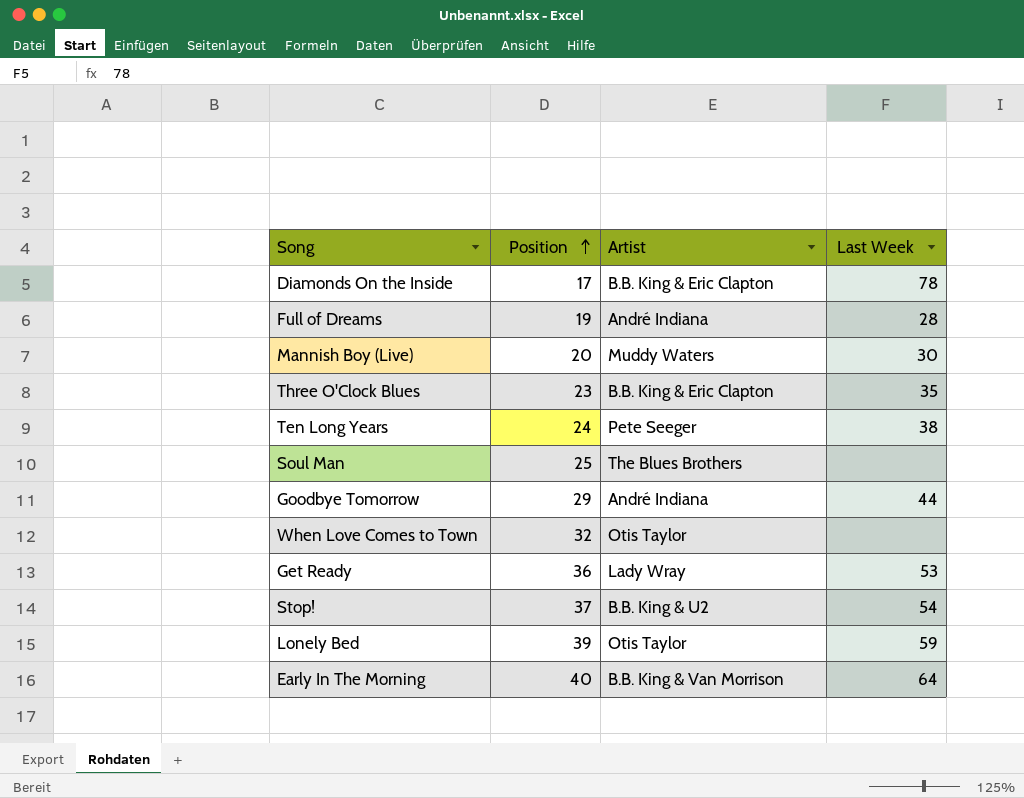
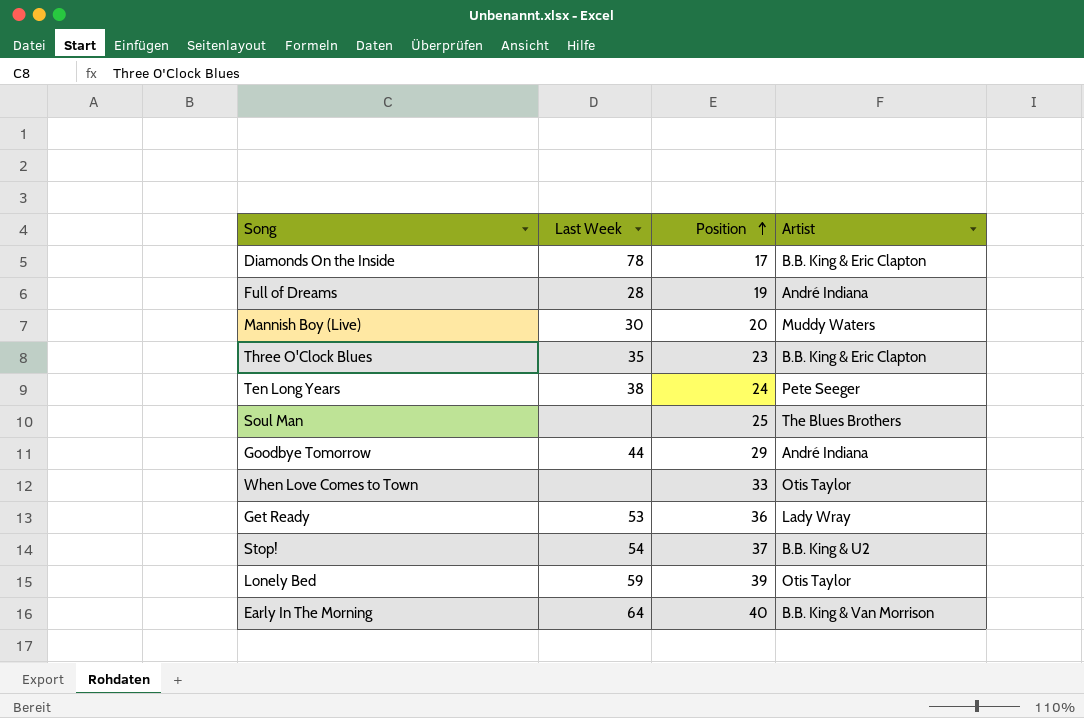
column Last Week | position: 4 -> 2
When Love Comes to Town | Position: 32 -> 33

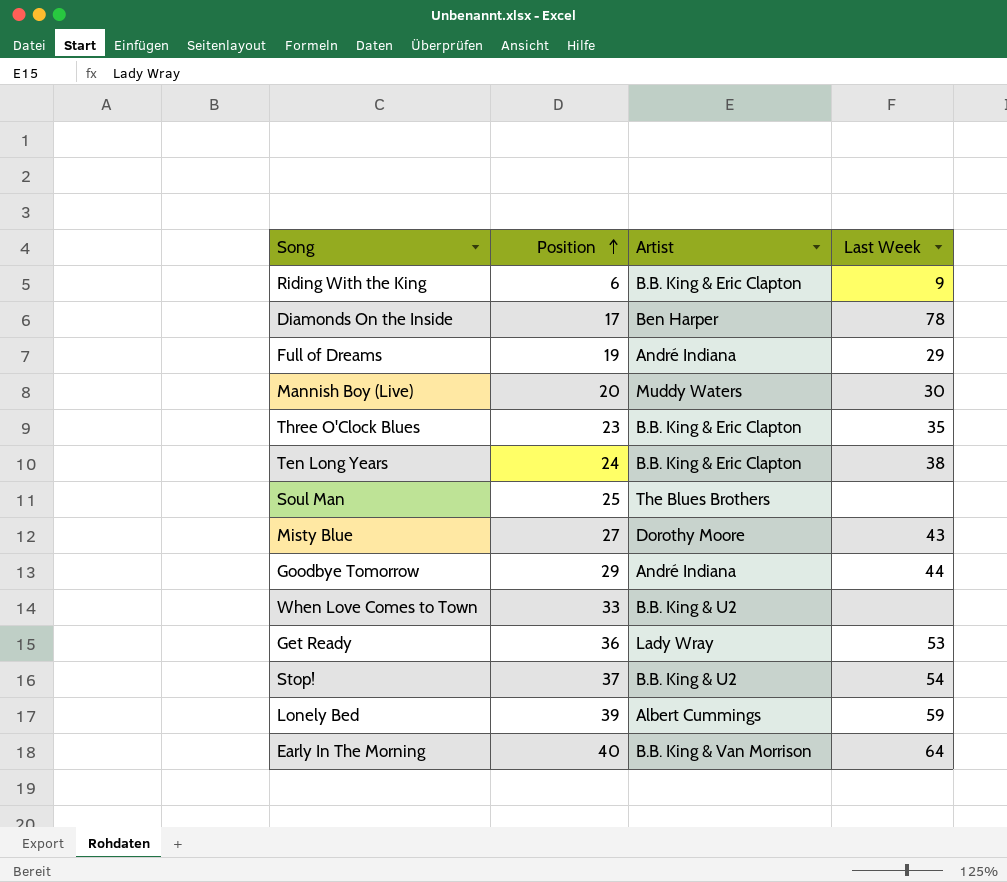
column Last Week | position: 2 -> 4
row Riding With the King: none -> 6 | B.B. King & Eric Clapton | 9
Diamonds On the Inside | Artist: B.B. King & Eric Clapton -> Ben Harper
Full of Dreams | Last Week: 28 -> 29
Ten Long Years | Artist: Pete Seeger -> B.B. King & Eric Clapton
row Misty Blue: none -> 27 | Dorothy Moore | 43
When Love Comes to Town | Artist: Otis Taylor -> B.B. King & U2
Lonely Bed | Artist: Otis Taylor -> Albert Cummings

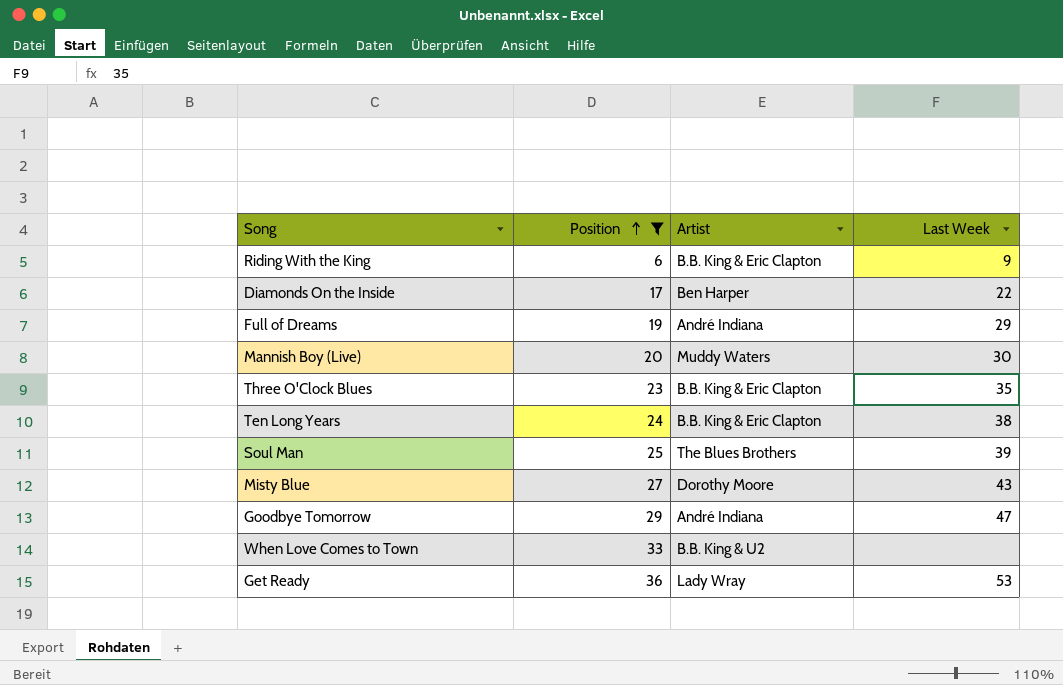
filter: none -> Position <= 36
Diamonds On the Inside | Last Week: 78 -> 22
Soul Man | Last Week: none -> 39
Goodbye Tomorrow | Last Week: 44 -> 47

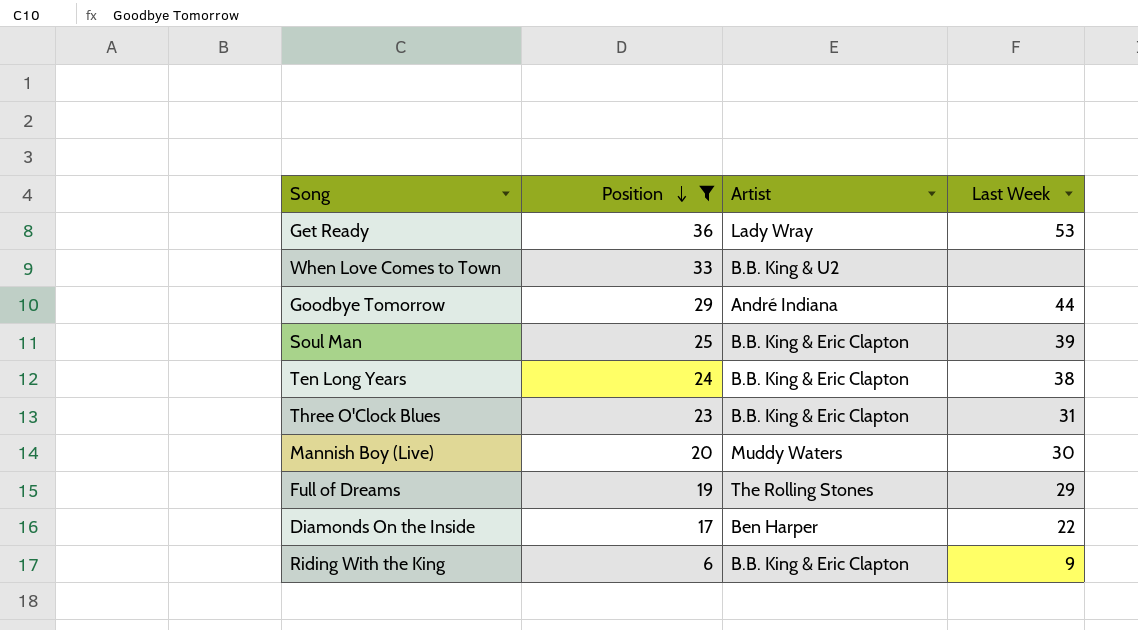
row order: Position ascending -> Position descending
row Misty Blue: 27 | Dorothy Moore | 43 -> none
Goodbye Tomorrow | Last Week: 47 -> 44
Soul Man | Artist: The Blues Brothers -> B.B. King & Eric Clapton
Three O'Clock Blues | Last Week: 35 -> 31
Full of Dreams | Artist: André Indiana -> The Rolling Stones

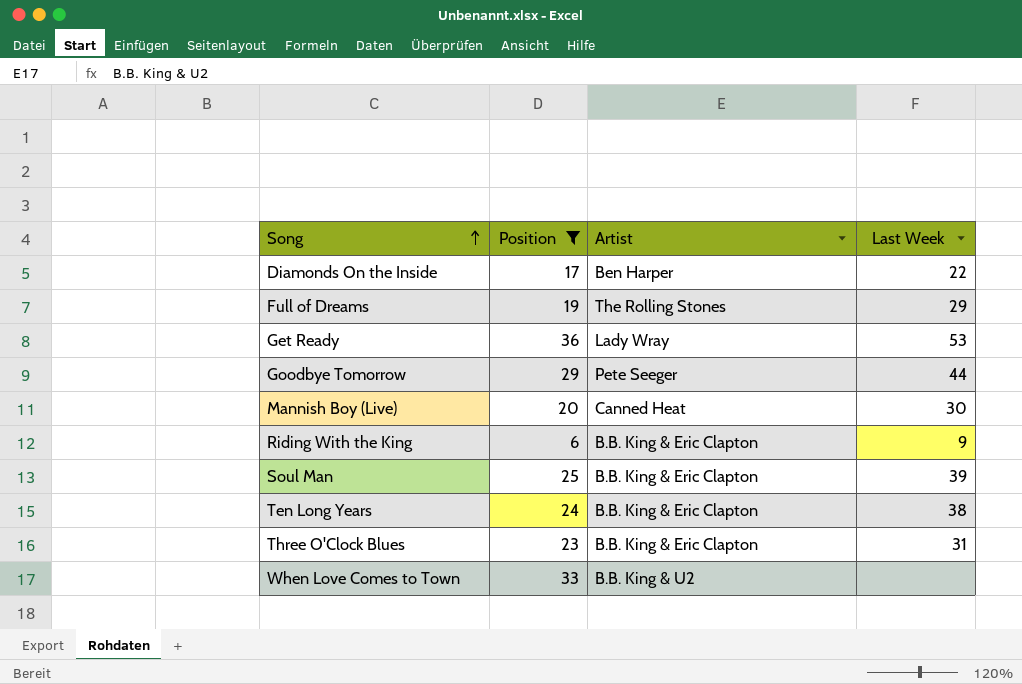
row order: Position descending -> Song ascending
Goodbye Tomorrow | Artist: André Indiana -> Pete Seeger
Mannish Boy (Live) | Artist: Muddy Waters -> Canned Heat

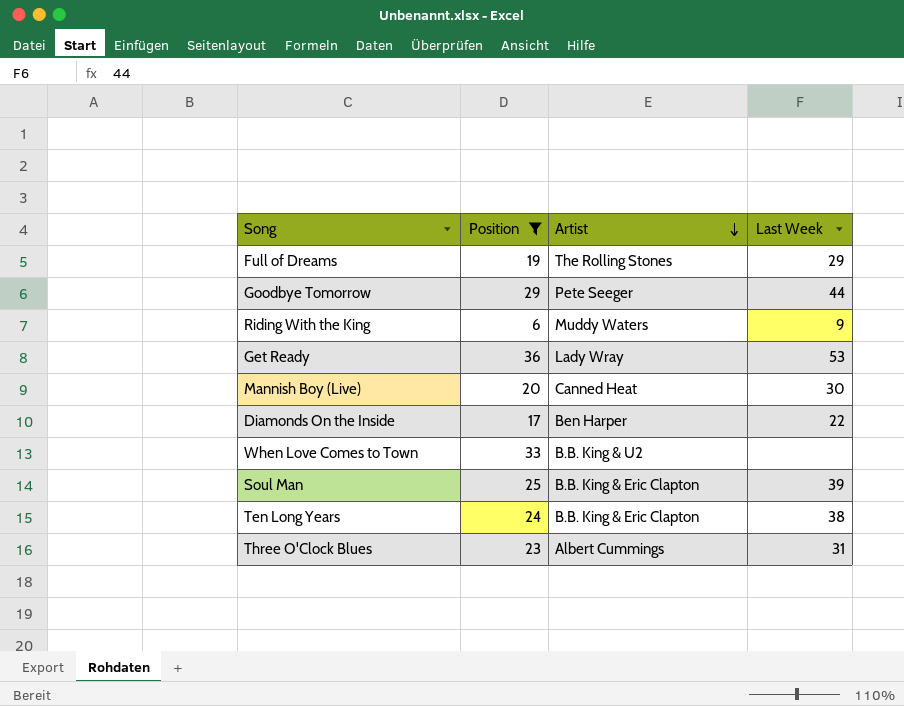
row order: Song ascending -> Artist descending
Riding With the King | Artist: B.B. King & Eric Clapton -> Muddy Waters
Three O'Clock Blues | Artist: B.B. King & Eric Clapton -> Albert Cummings

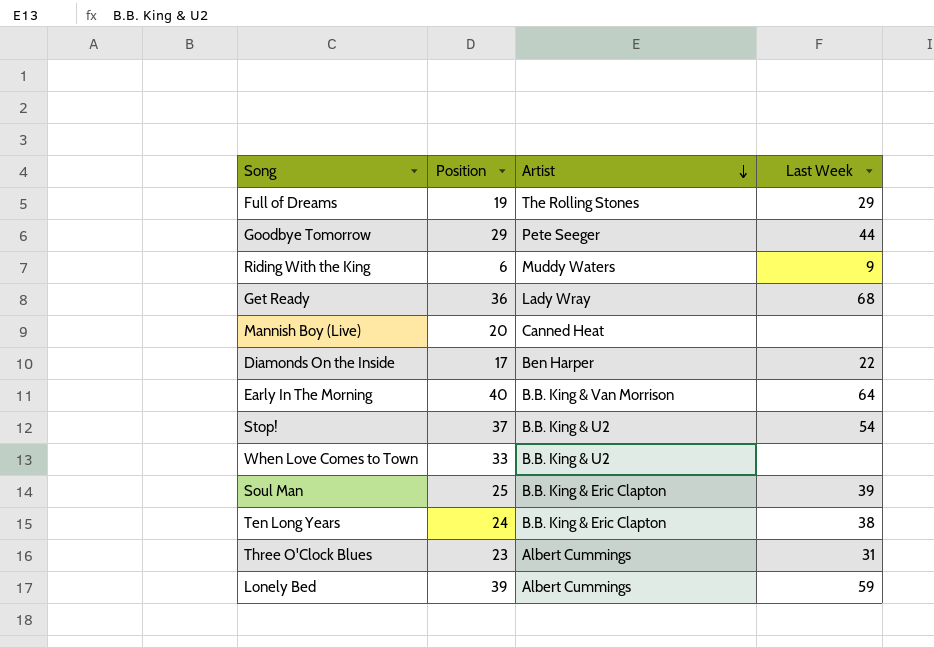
filter: Position <= 36 -> none
Get Ready | Last Week: 53 -> 68
Mannish Boy (Live) | Last Week: 30 -> none

